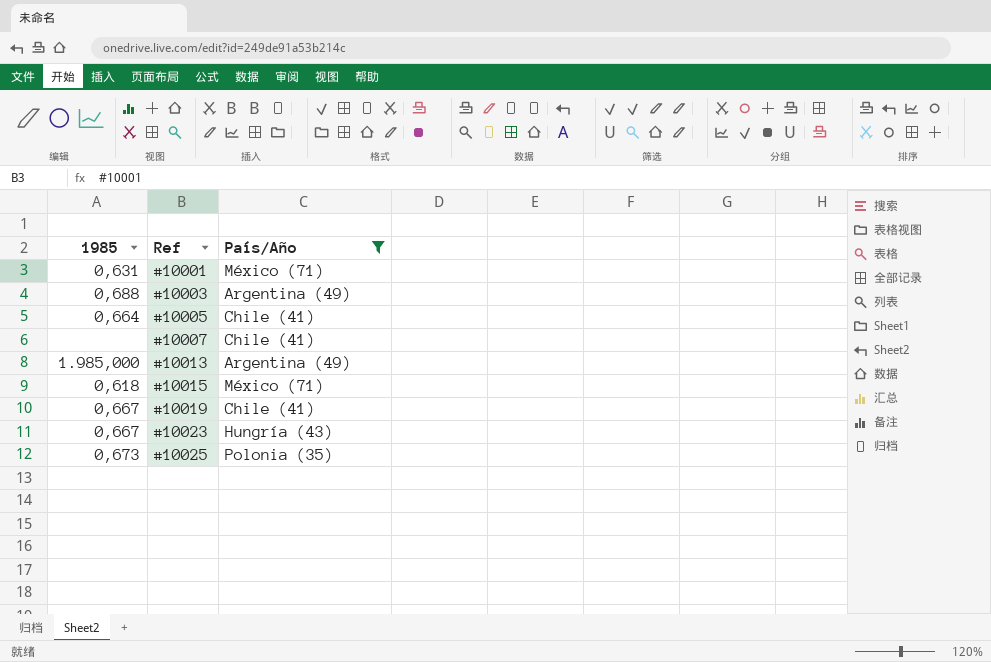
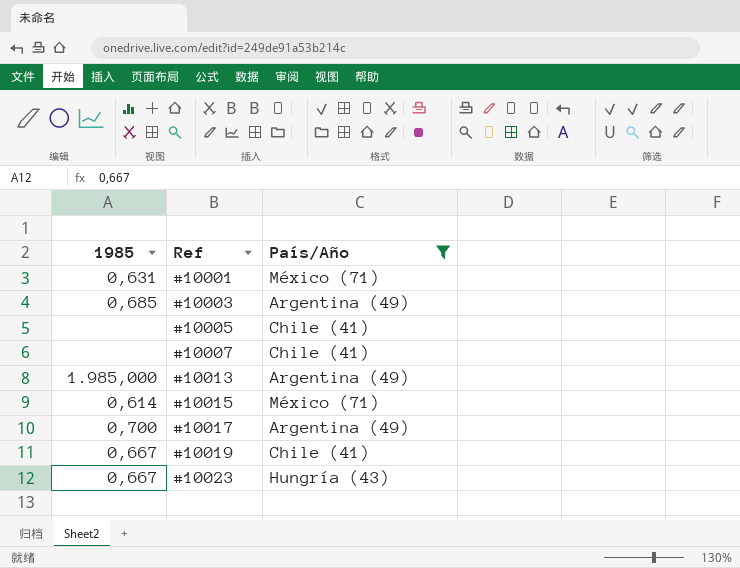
row #10025: 0,673 | Polonia (35) -> none
#10003 | 1985: 0,688 -> 0,685
#10005 | 1985: 0,664 -> none
#10015 | 1985: 0,618 -> 0,614
row #10017: none -> 0,700 | Argentina (49)

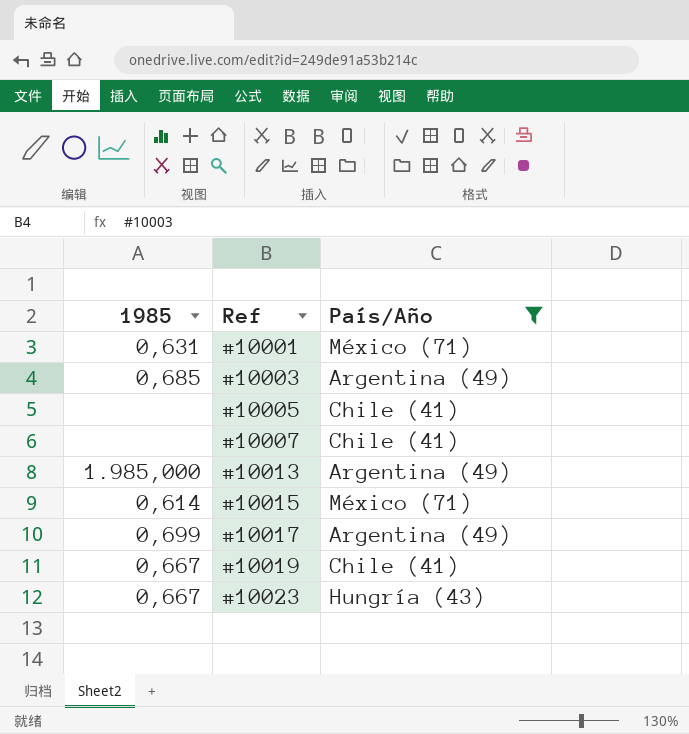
#10017 | 1985: 0,700 -> 0,699

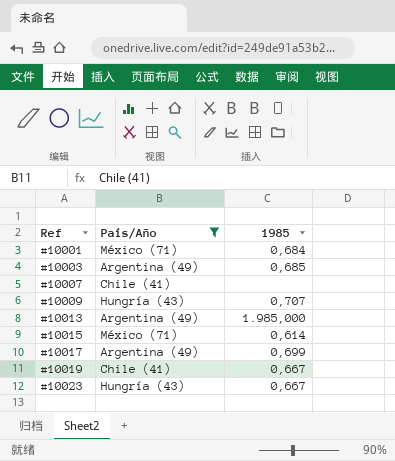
column 1985 | position: 1 -> 3
row #10005: none | Chile (41) -> none
#10001 | 1985: 0,631 -> 0,684
row #10009: none -> Hungría (43) | 0,707

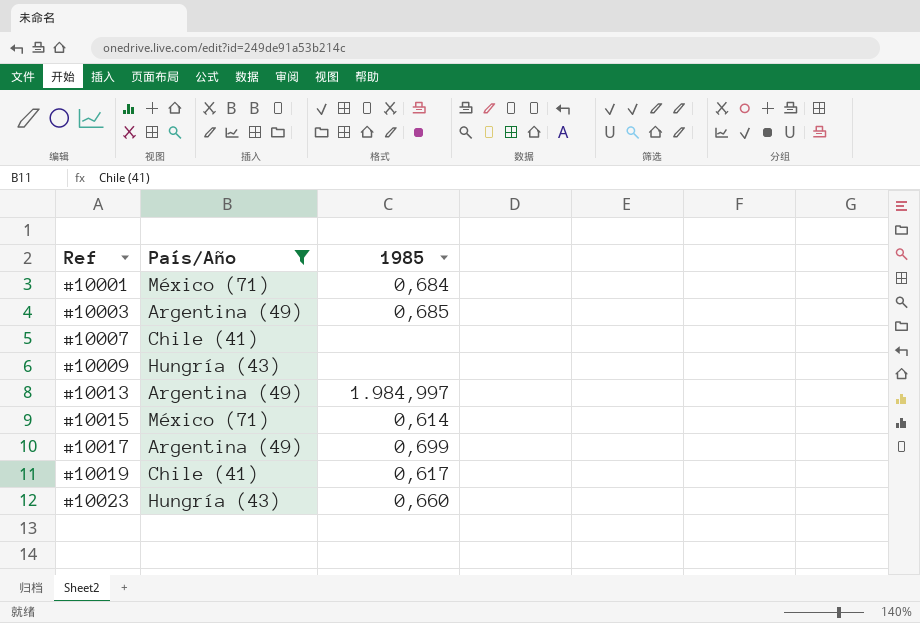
#10009 | 1985: 0,707 -> none
#10013 | 1985: 1.985,000 -> 1.984,997
#10019 | 1985: 0,667 -> 0,617
#10023 | 1985: 0,667 -> 0,660

